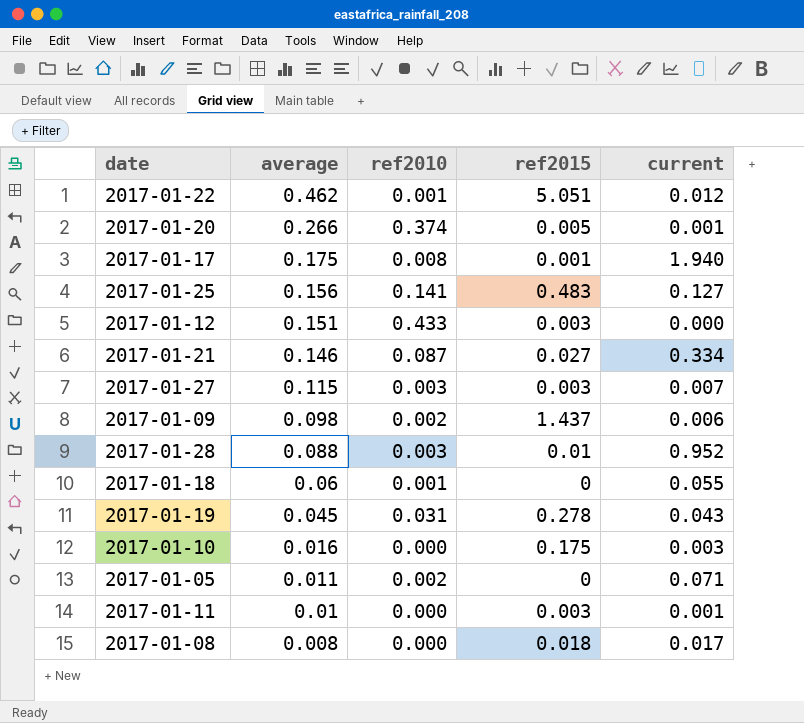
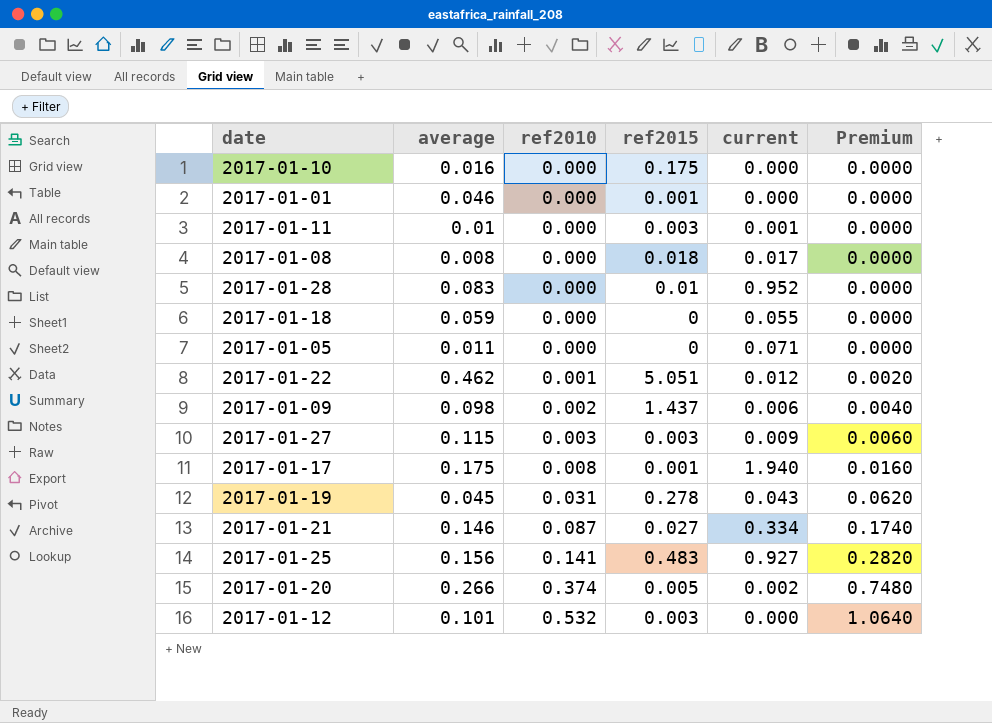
row order: average descending -> ref2010 ascending
column Premium | formula: none -> [ref2010] * 2
2017-01-10 | current: 0.003 -> 0.000
row 2017-01-01: none -> 0.046 | 0.000 | 0.001 | 0.000 | 0.0000
2017-01-28 | average: 0.088 -> 0.083
2017-01-28 | ref2010: 0.003 -> 0.000
2017-01-18 | average: 0.06 -> 0.059
2017-01-18 | ref2010: 0.001 -> 0.000
2017-01-05 | ref2010: 0.002 -> 0.000
2017-01-27 | current: 0.007 -> 0.009
2017-01-25 | current: 0.127 -> 0.927
2017-01-20 | current: 0.001 -> 0.002
2017-01-12 | average: 0.151 -> 0.101
2017-01-12 | ref2010: 0.433 -> 0.532

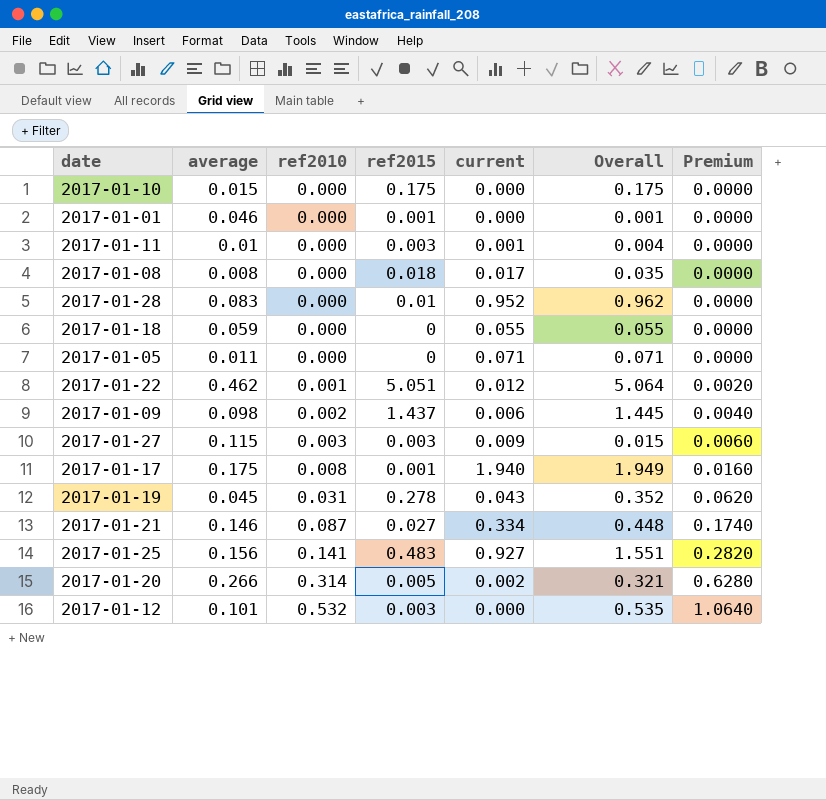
column Overall | formula: none -> [ref2010] + [ref2015] + [current]
2017-01-10 | average: 0.016 -> 0.015
2017-01-20 | ref2010: 0.374 -> 0.314
2017-01-20 | Premium: 0.7480 -> 0.6280

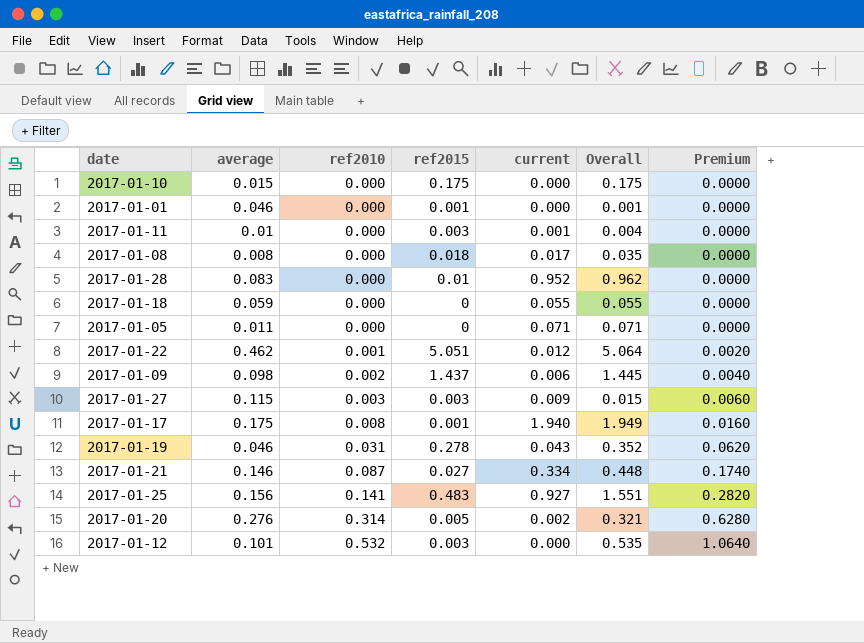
2017-01-19 | average: 0.045 -> 0.046
2017-01-20 | average: 0.266 -> 0.276

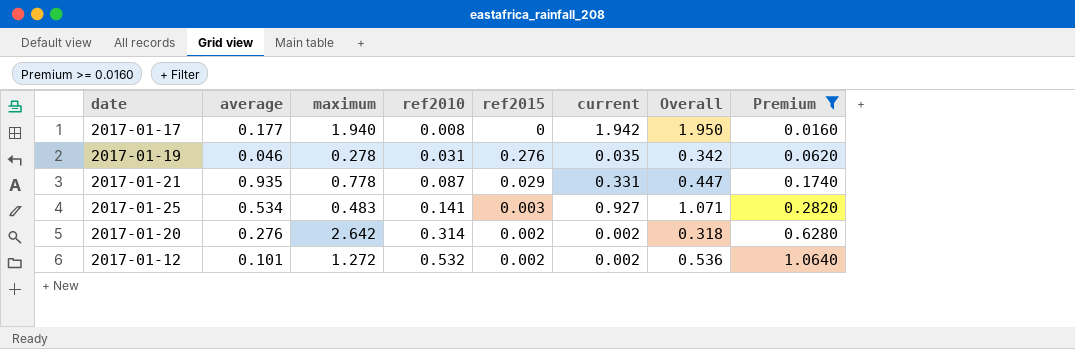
filter: none -> Premium >= 0.0160
column maximum | position: none -> 3
2017-01-17 | average: 0.175 -> 0.177
2017-01-17 | ref2015: 0.001 -> 0
2017-01-17 | current: 1.940 -> 1.942
2017-01-17 | Overall: 1.949 -> 1.950
2017-01-19 | ref2015: 0.278 -> 0.276
2017-01-19 | current: 0.043 -> 0.035
2017-01-19 | Overall: 0.352 -> 0.342
2017-01-21 | average: 0.146 -> 0.935
2017-01-21 | ref2015: 0.027 -> 0.029
2017-01-21 | current: 0.334 -> 0.331
2017-01-21 | Overall: 0.448 -> 0.447
2017-01-25 | average: 0.156 -> 0.534
2017-01-25 | ref2015: 0.483 -> 0.003
2017-01-25 | Overall: 1.551 -> 1.071
2017-01-20 | ref2015: 0.005 -> 0.002
2017-01-20 | Overall: 0.321 -> 0.318
2017-01-12 | ref2015: 0.003 -> 0.002
2017-01-12 | current: 0.000 -> 0.002
2017-01-12 | Overall: 0.535 -> 0.536

